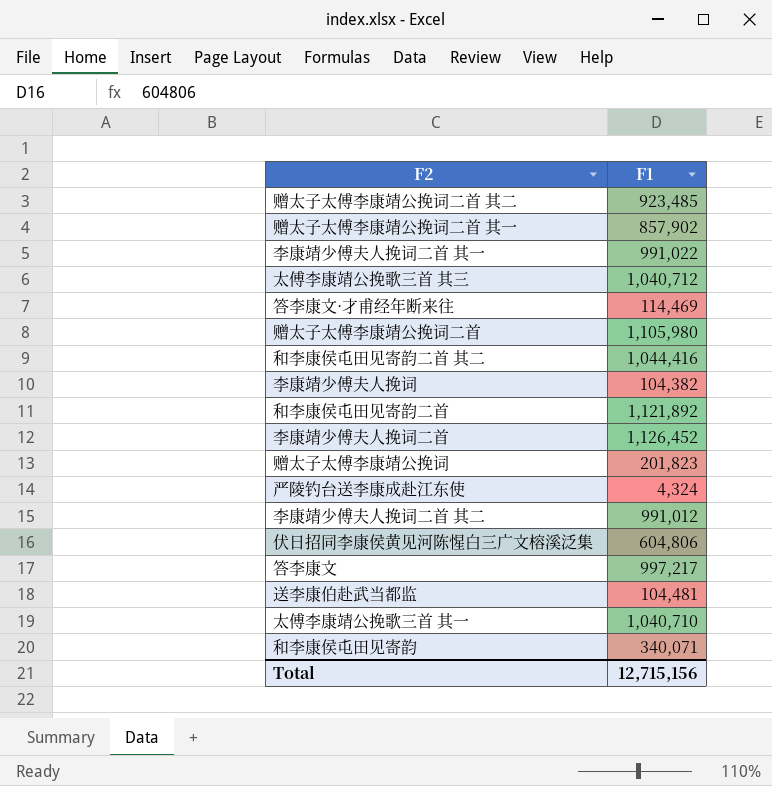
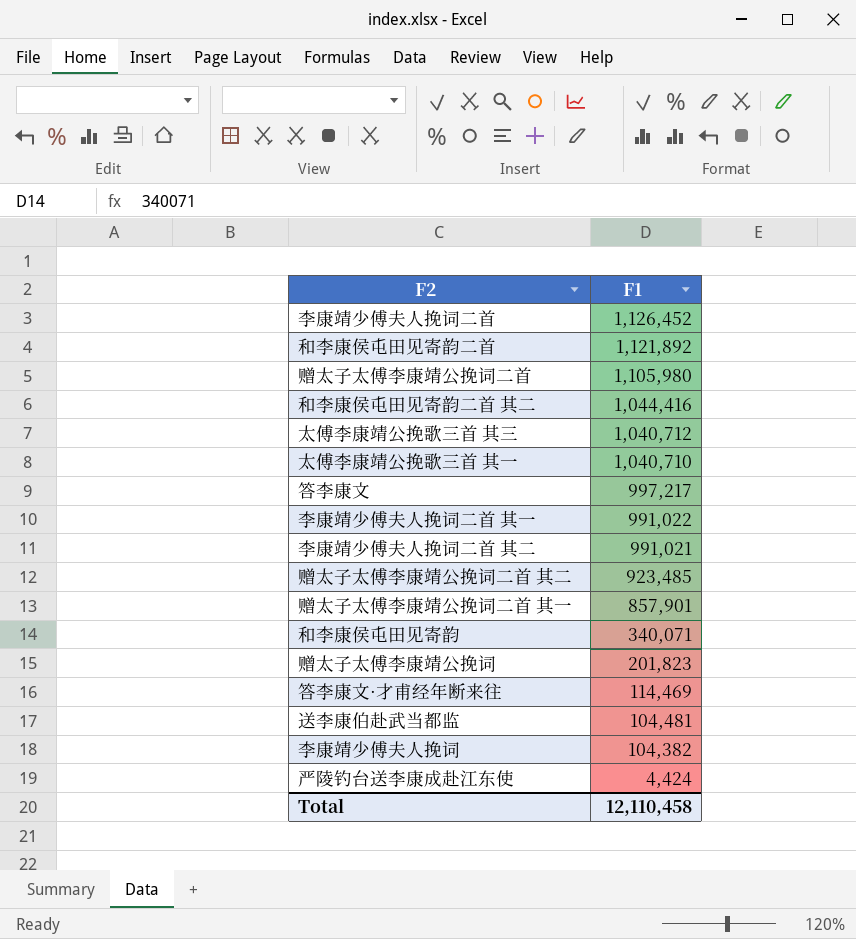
row order: none -> F1 descending
row 伏日招同李康侯黄见河陈惺白三广文榕溪泛集: 604,806 -> none
李康靖少傅夫人挽词二首 其二 | F1: 991,012 -> 991,021
赠太子太傅李康靖公挽词二首 其一 | F1: 857,902 -> 857,901
严陵钓台送李康成赴江东使 | F1: 4,324 -> 4,424
Total | F1: 12,715,156 -> 12,110,458

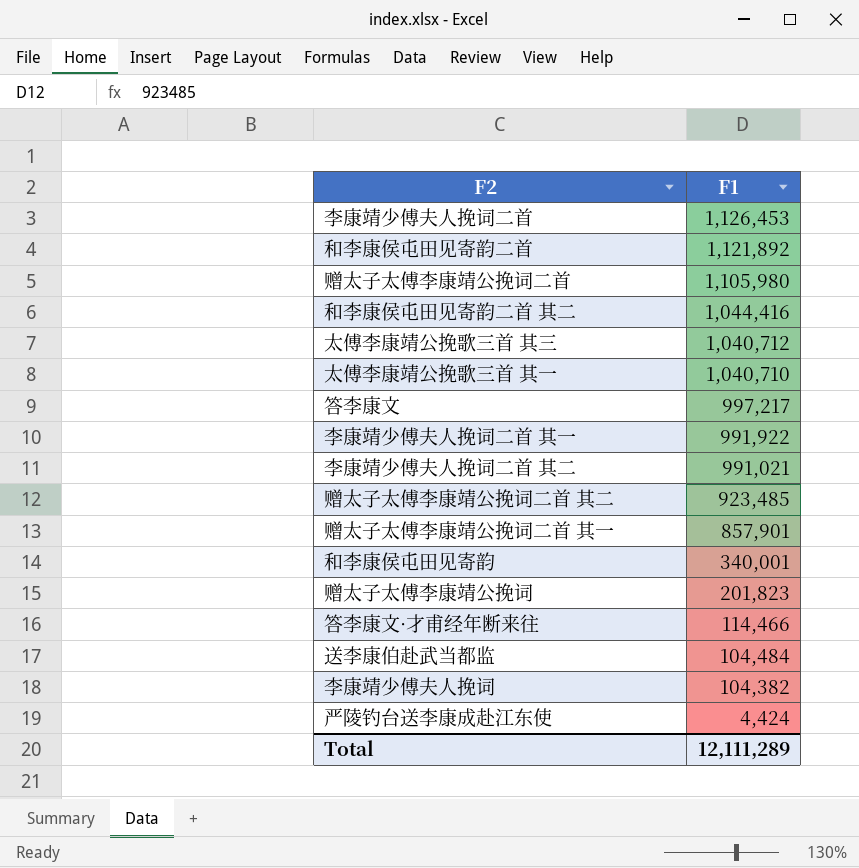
李康靖少傅夫人挽词二首 | F1: 1,126,452 -> 1,126,453
李康靖少傅夫人挽词二首 其一 | F1: 991,022 -> 991,922
和李康侯屯田见寄韵 | F1: 340,071 -> 340,001
答李康文·才甫经年断来往 | F1: 114,469 -> 114,466
送李康伯赴武当都监 | F1: 104,481 -> 104,484
Total | F1: 12,110,458 -> 12,111,289

